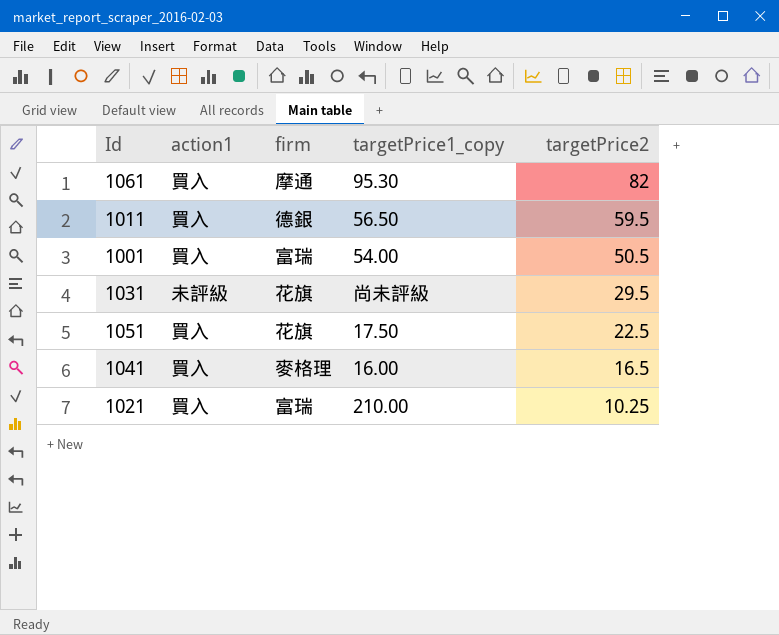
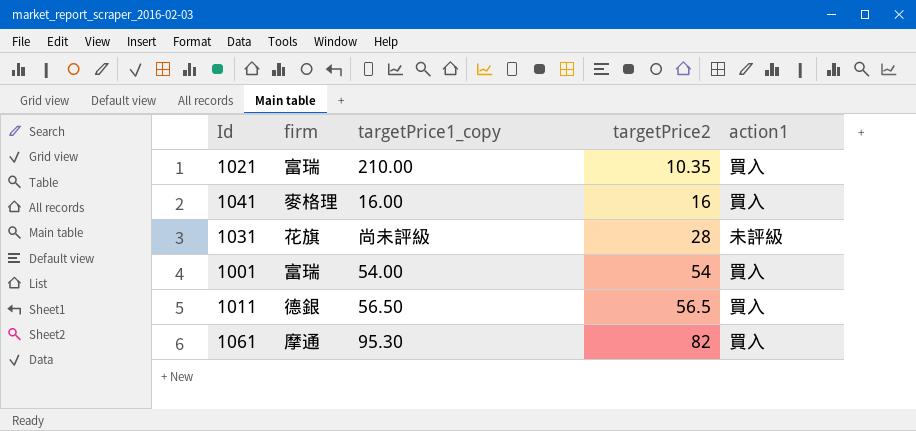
row order: targetPrice2 descending -> targetPrice2 ascending
column action1 | position: 2 -> 5
row 1051: 買入 | 花旗 | 17.50 | 22.5 -> none
1021 | targetPrice2: 10.25 -> 10.35
1041 | targetPrice2: 16.5 -> 16
1031 | targetPrice2: 29.5 -> 28
1001 | targetPrice2: 50.5 -> 54
1011 | targetPrice2: 59.5 -> 56.5

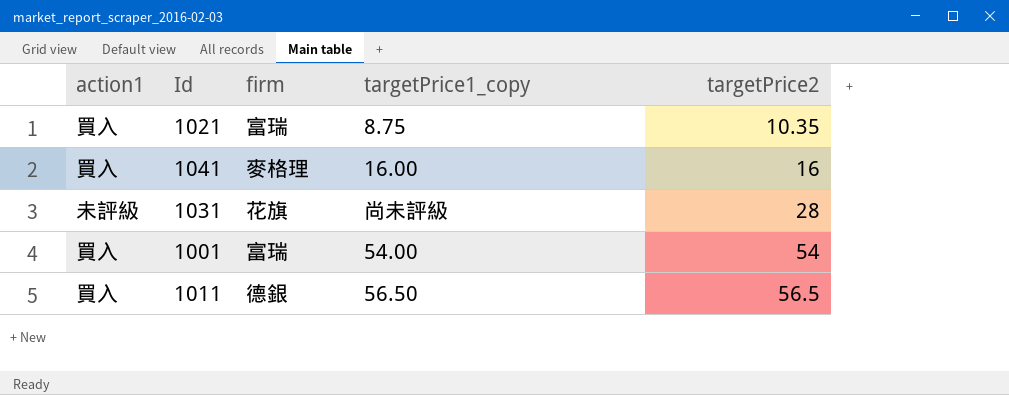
column action1 | position: 5 -> 1
row 1061: 摩通 | 95.30 | 82 | 買入 -> none
1021 | targetPrice1_copy: 210.00 -> 8.75

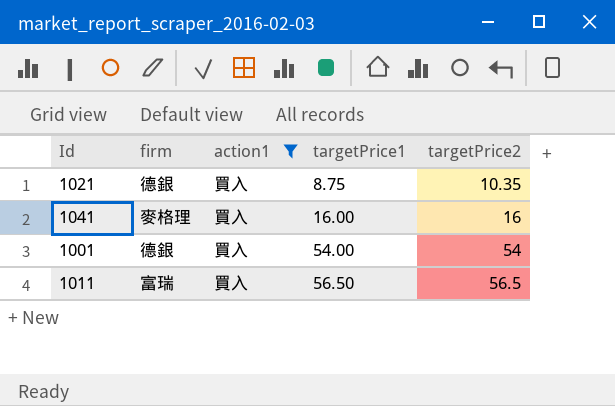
filter: none -> action1 = 買入
column action1 | position: 1 -> 3
column name: targetPrice1_copy -> targetPrice1
1021 | firm: 富瑞 -> 德銀
1001 | firm: 富瑞 -> 德銀
1011 | firm: 德銀 -> 富瑞

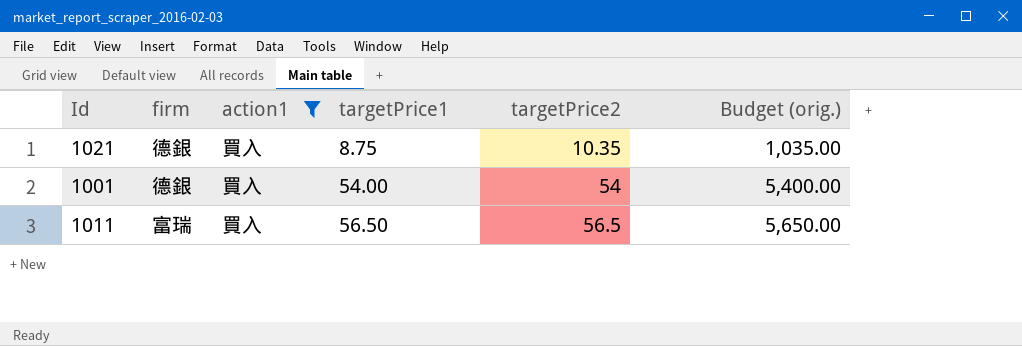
column Budget (orig.) | formula: none -> [targetPrice2] * 100
row 1041: 麥格理 | 買入 | 16.00 | 16 -> none

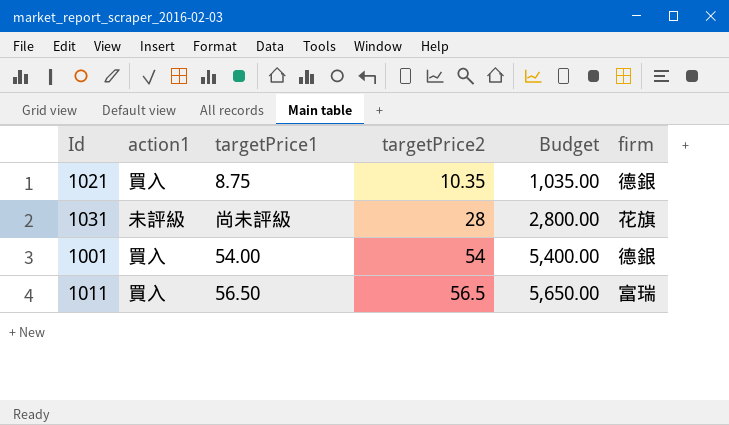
filter: action1 = 買入 -> none
column name: Budget (orig.) -> Budget
column firm | position: 2 -> 6

